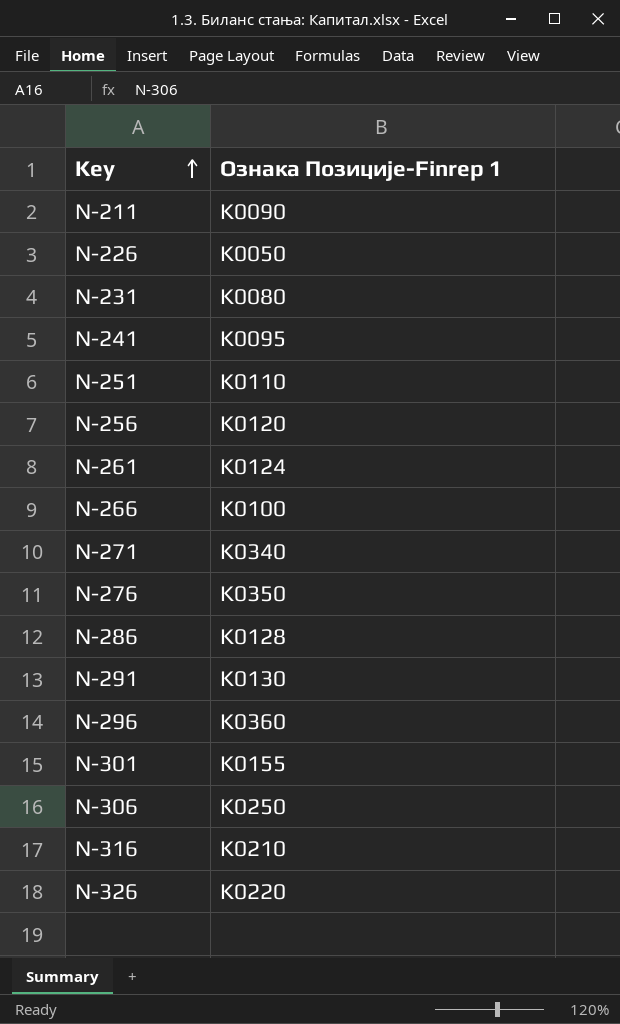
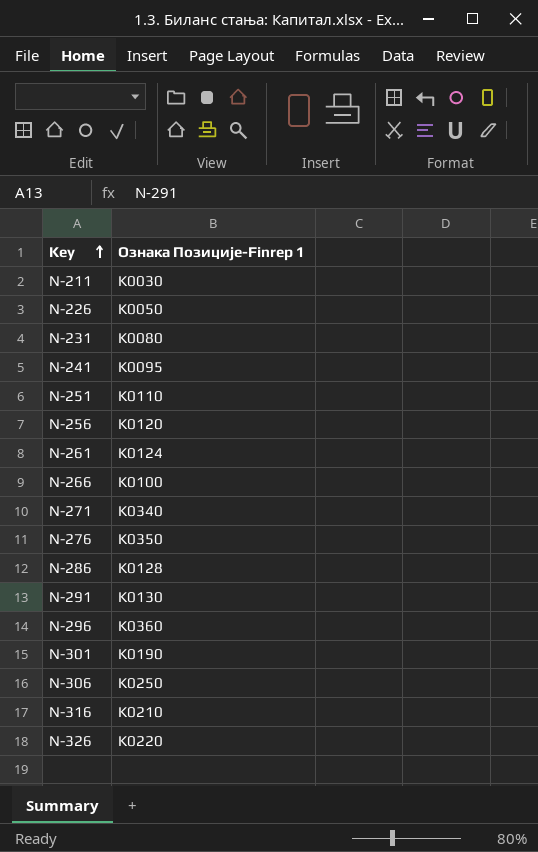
N-211 | Ознака Позиције-Finrep 1: K0090 -> K0030
N-301 | Ознака Позиције-Finrep 1: K0155 -> K0190

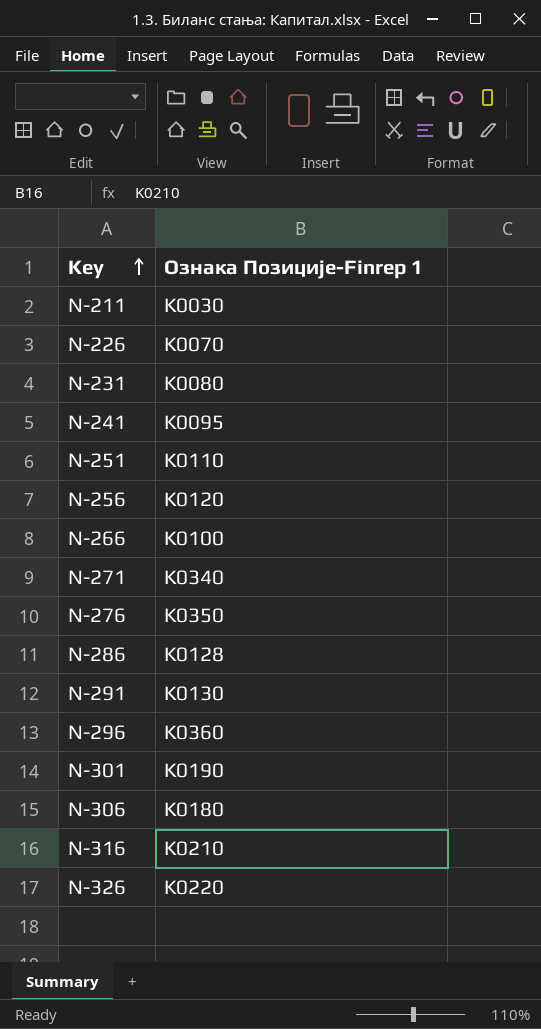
row N-261: K0124 -> none
N-226 | Ознака Позиције-Finrep 1: K0050 -> K0070
N-306 | Ознака Позиције-Finrep 1: K0250 -> K0180

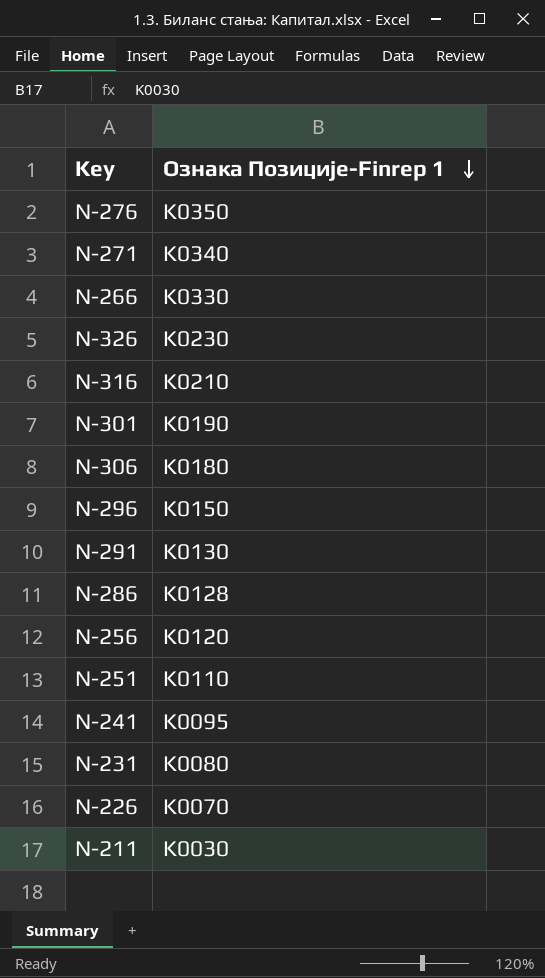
row order: Key ascending -> Ознака Позиције-Finrep 1 descending
N-266 | Ознака Позиције-Finrep 1: K0100 -> K0330
N-326 | Ознака Позиције-Finrep 1: K0220 -> K0230
N-296 | Ознака Позиције-Finrep 1: K0360 -> K0150

